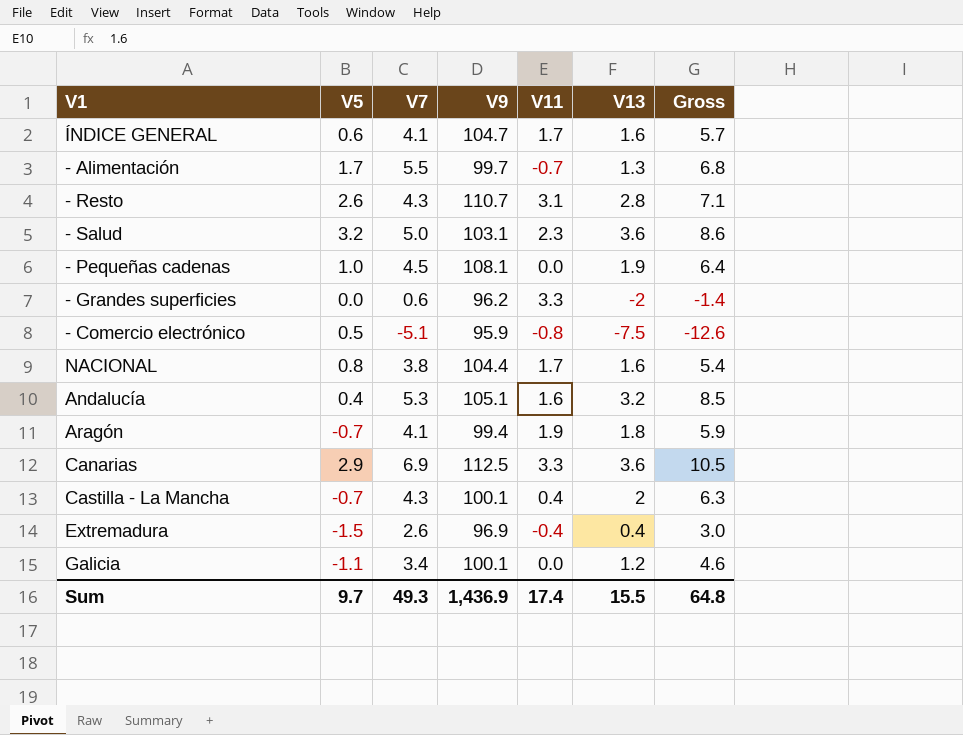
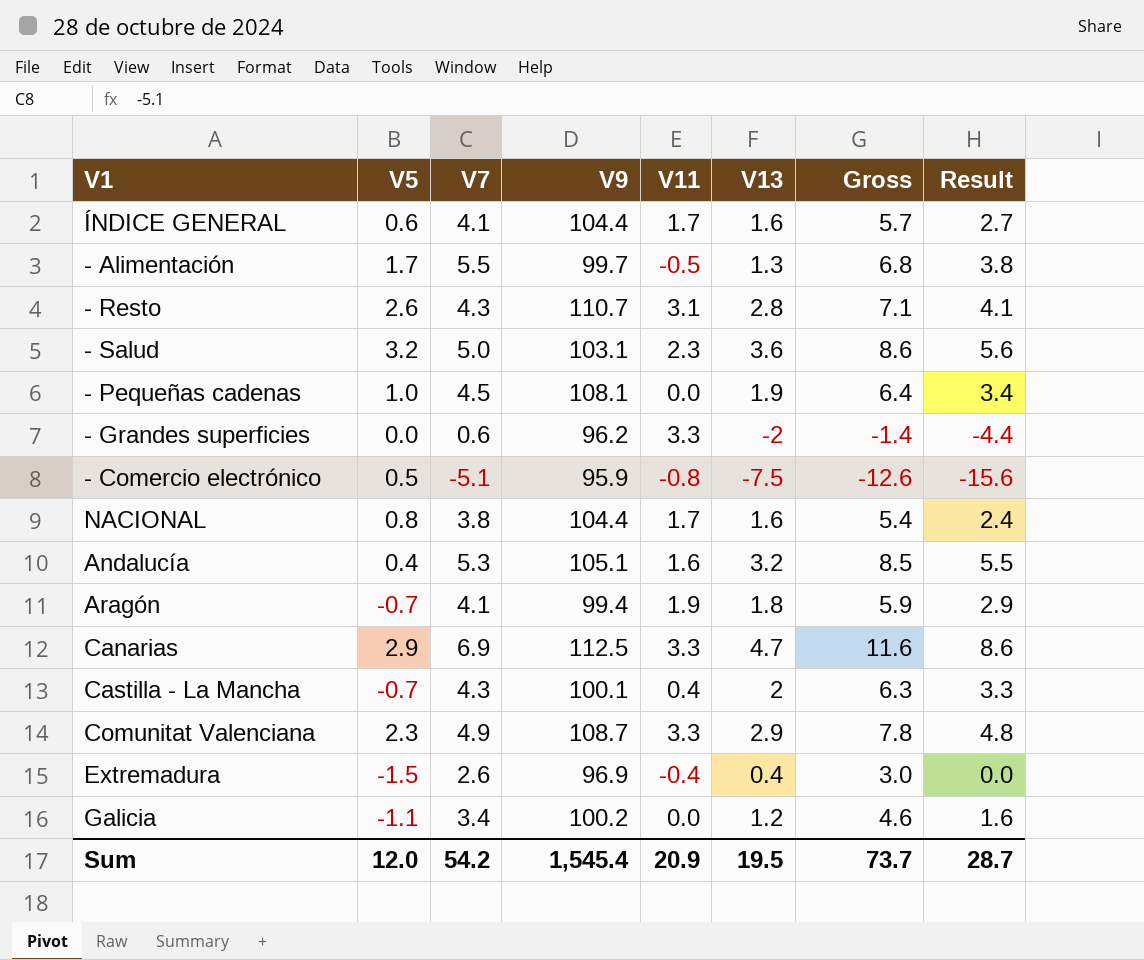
column Result | formula: none -> [Gross] - 3
ÍNDICE GENERAL | V9: 104.7 -> 104.4
- Alimentación | V11: -0.7 -> -0.5
Canarias | V13: 3.6 -> 4.7
Canarias | Gross: 10.5 -> 11.6
row Comunitat Valenciana: none -> 2.3 | 4.9 | 108.7 | 3.3 | 2.9 | 7.8 | 4.8
Galicia | V9: 100.1 -> 100.2
Sum | V5: 9.7 -> 12.0
Sum | V7: 49.3 -> 54.2
Sum | V9: 1,436.9 -> 1,545.4
Sum | V11: 17.4 -> 20.9
Sum | V13: 15.5 -> 19.5
Sum | Gross: 64.8 -> 73.7

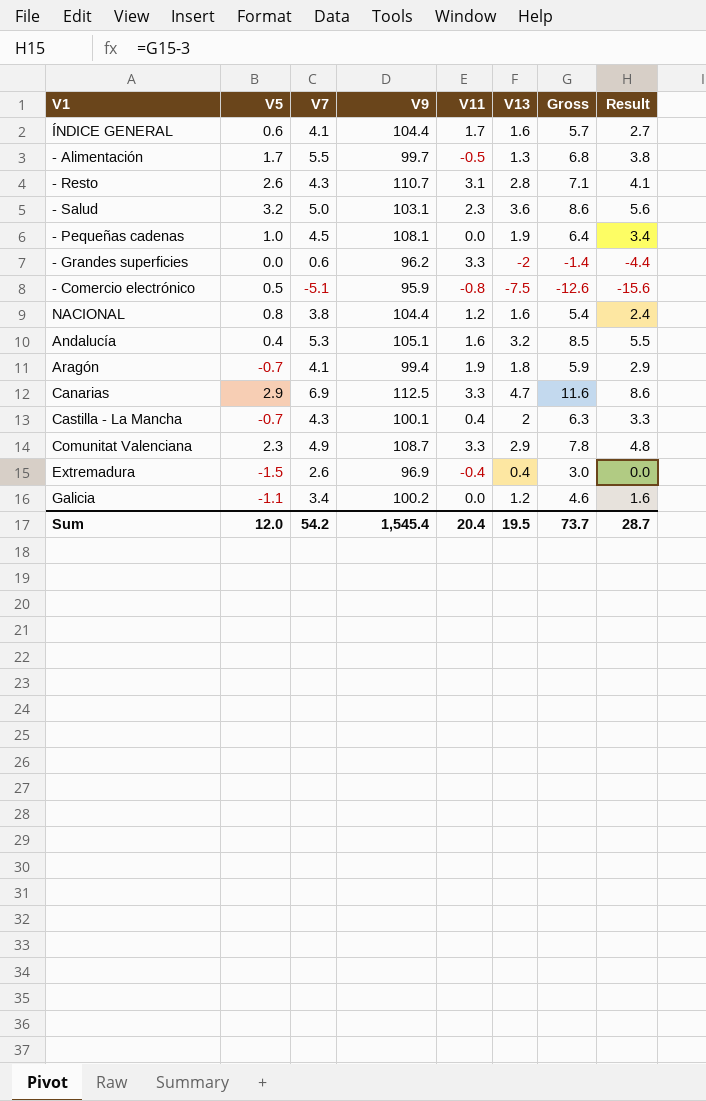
NACIONAL | V11: 1.7 -> 1.2
Sum | V11: 20.9 -> 20.4

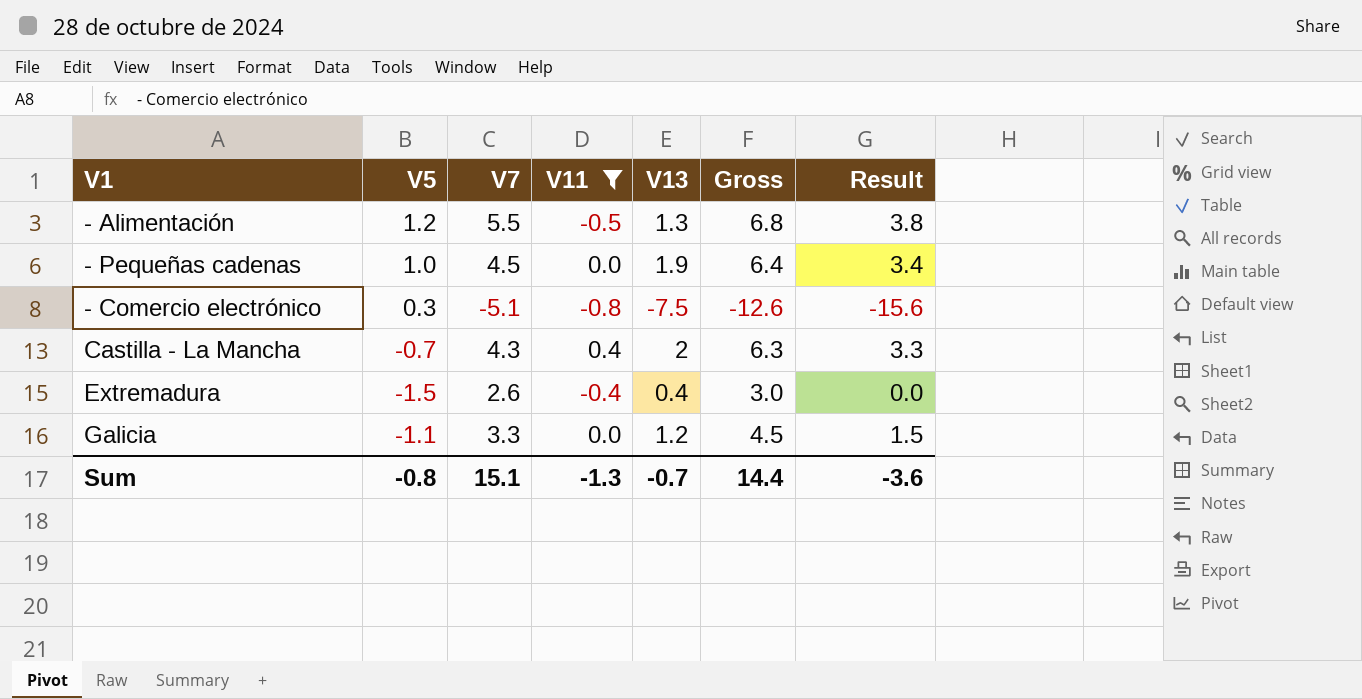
filter: none -> V11 <= 0.4
column V9 | position: 4 -> none
- Alimentación | V5: 1.7 -> 1.2
- Comercio electrónico | V5: 0.5 -> 0.3
Galicia | V7: 3.4 -> 3.3
Galicia | Gross: 4.6 -> 4.5
Galicia | Result: 1.6 -> 1.5
Sum | V5: 12.0 -> -0.8
Sum | V7: 54.2 -> 15.1
Sum | V11: 20.4 -> -1.3
Sum | V13: 19.5 -> -0.7
Sum | Gross: 73.7 -> 14.4
Sum | Result: 28.7 -> -3.6

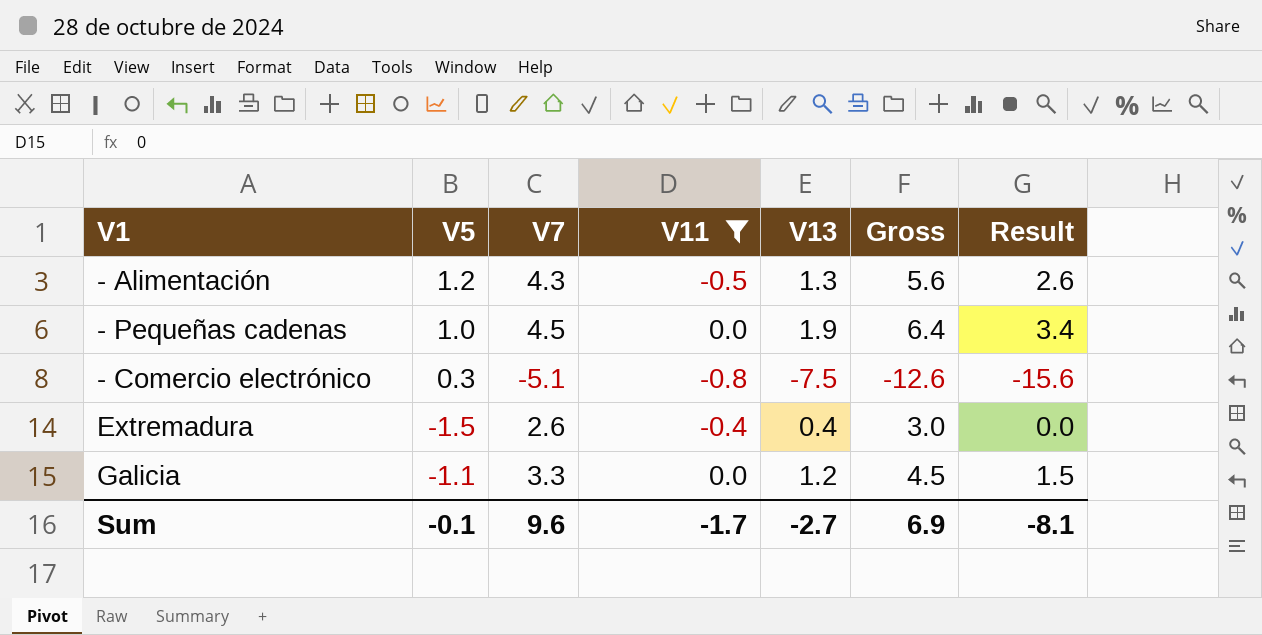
row Castilla - La Mancha: -0.7 | 4.3 | 0.4 | 2 | 6.3 | 3.3 -> none
- Alimentación | V7: 5.5 -> 4.3
- Alimentación | Gross: 6.8 -> 5.6
- Alimentación | Result: 3.8 -> 2.6
Sum | V5: -0.8 -> -0.1
Sum | V7: 15.1 -> 9.6
Sum | V11: -1.3 -> -1.7
Sum | V13: -0.7 -> -2.7
Sum | Gross: 14.4 -> 6.9
Sum | Result: -3.6 -> -8.1

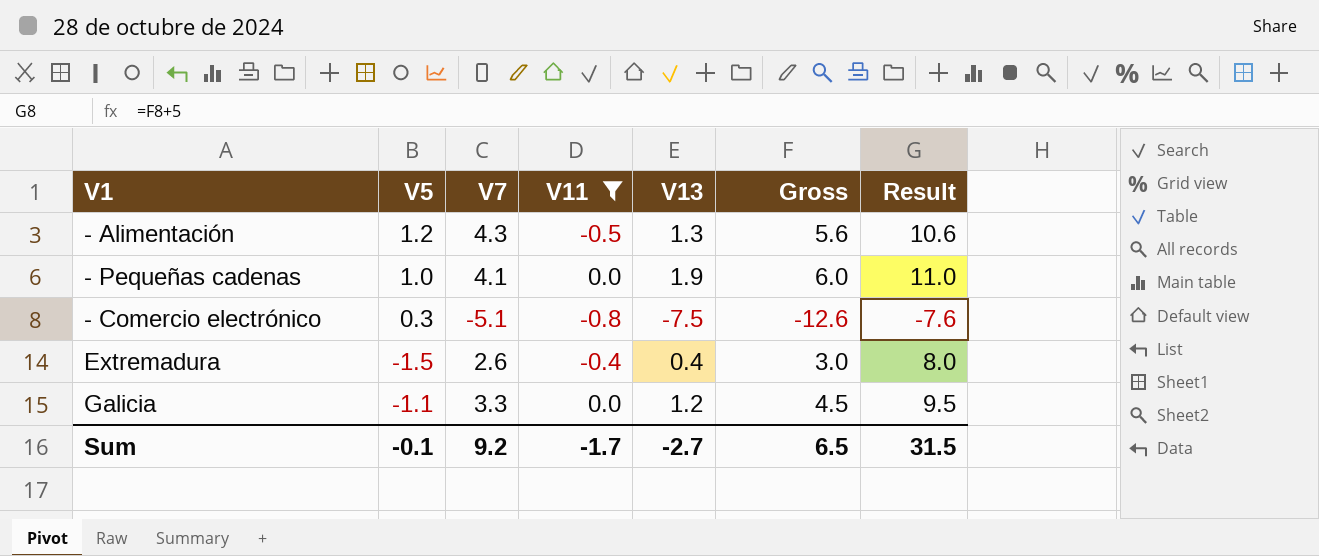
column Result | formula: [Gross] - 3 -> [Gross] + 5
- Pequeñas cadenas | V7: 4.5 -> 4.1
- Pequeñas cadenas | Gross: 6.4 -> 6.0
Sum | V7: 9.6 -> 9.2
Sum | Gross: 6.9 -> 6.5
Sum | Result: -8.1 -> 31.5

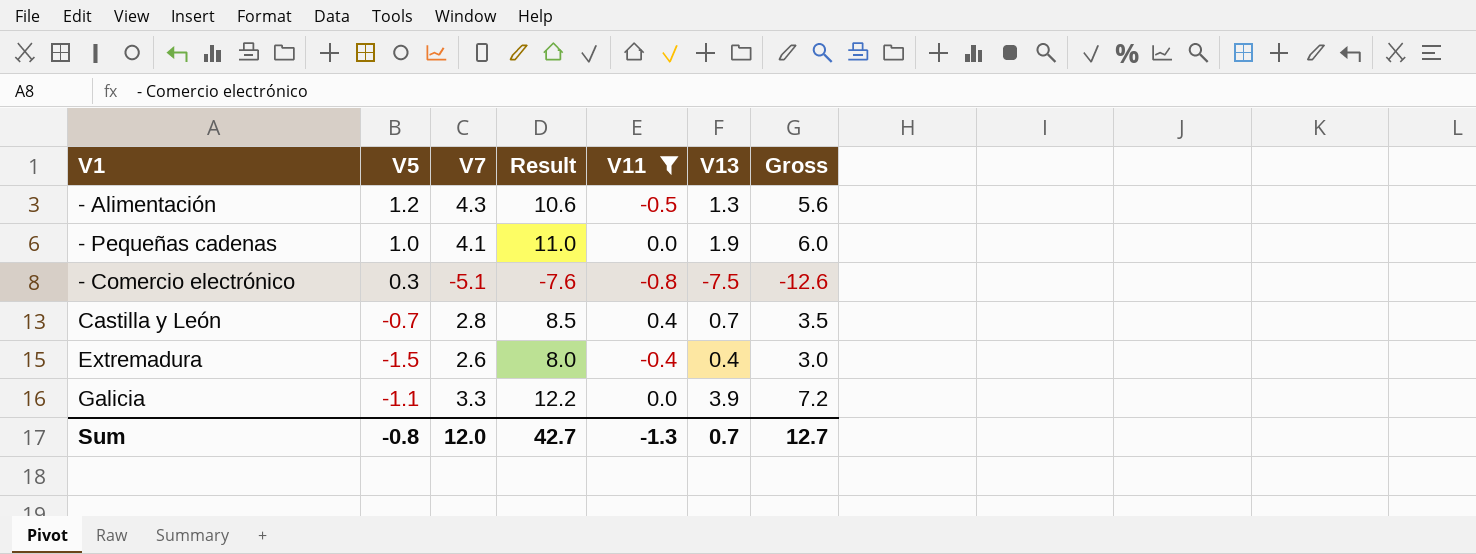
column Result | position: 7 -> 4
row Castilla y León: none -> -0.7 | 2.8 | 8.5 | 0.4 | 0.7 | 3.5
Galicia | Result: 9.5 -> 12.2
Galicia | V13: 1.2 -> 3.9
Galicia | Gross: 4.5 -> 7.2
Sum | V5: -0.1 -> -0.8
Sum | V7: 9.2 -> 12.0
Sum | Result: 31.5 -> 42.7
Sum | V11: -1.7 -> -1.3
Sum | V13: -2.7 -> 0.7
Sum | Gross: 6.5 -> 12.7

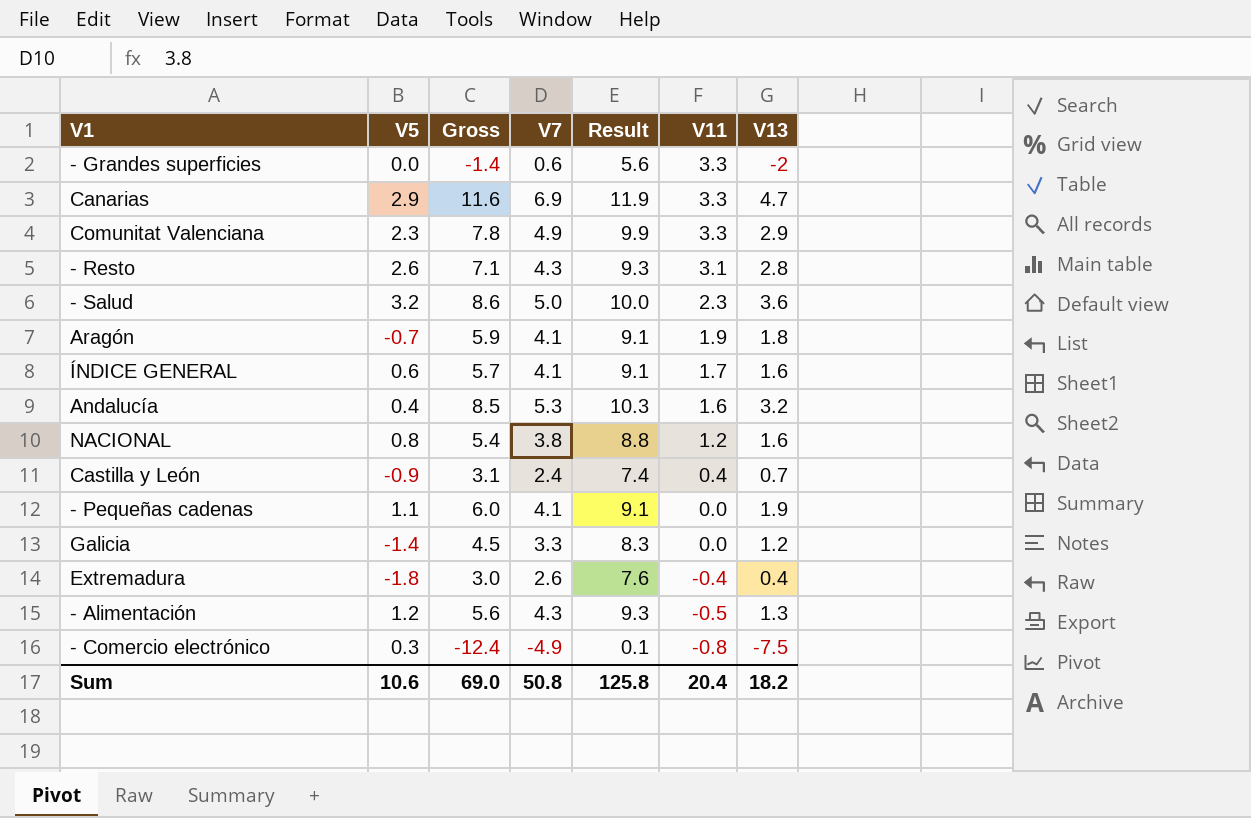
filter: V11 <= 0.4 -> none
row order: none -> V11 descending
column Gross | position: 7 -> 3
column Result | formula: [Gross] + 5 -> [V7] + 5
Castilla y León | V5: -0.7 -> -0.9
Castilla y León | Gross: 3.5 -> 3.1
Castilla y León | V7: 2.8 -> 2.4
- Pequeñas cadenas | V5: 1.0 -> 1.1
Galicia | V5: -1.1 -> -1.4
Galicia | Gross: 7.2 -> 4.5
Galicia | V13: 3.9 -> 1.2
Extremadura | V5: -1.5 -> -1.8
- Comercio electrónico | Gross: -12.6 -> -12.4
- Comercio electrónico | V7: -5.1 -> -4.9
Sum | V5: -0.8 -> 10.6
Sum | Gross: 12.7 -> 69.0
Sum | V7: 12.0 -> 50.8
Sum | Result: 42.7 -> 125.8
Sum | V11: -1.3 -> 20.4
Sum | V13: 0.7 -> 18.2

